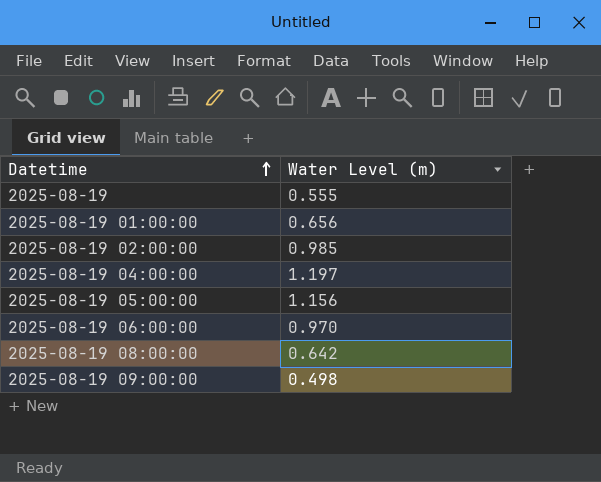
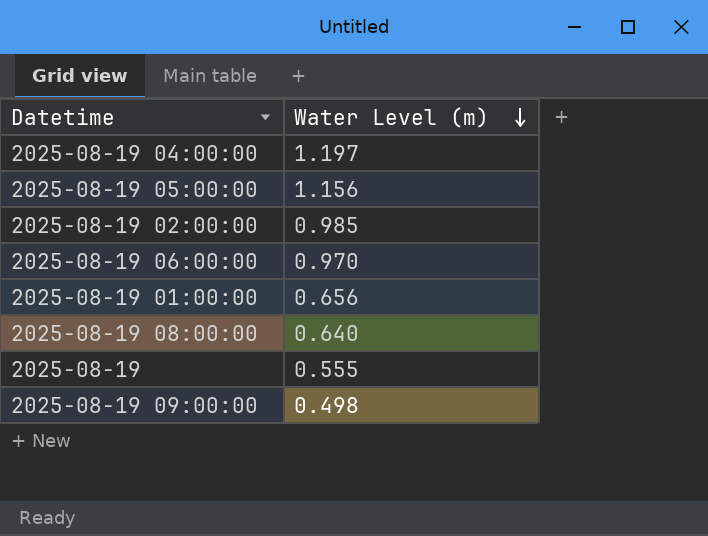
row order: Datetime ascending -> Water Level (m) descending
2025-08-19 08:00:00 | Water Level (m): 0.642 -> 0.640

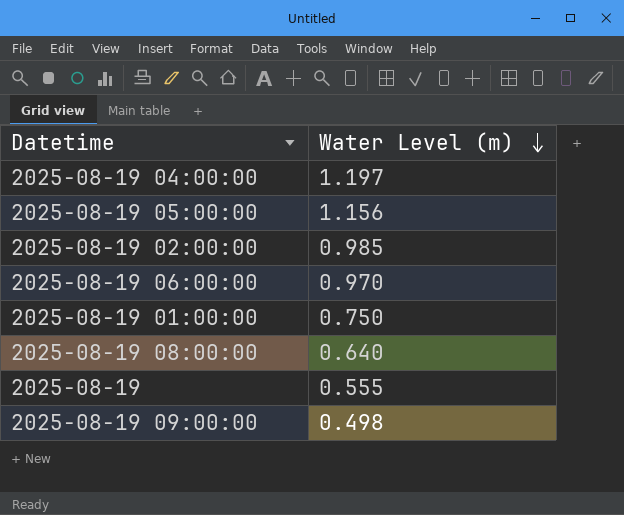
2025-08-19 01:00:00 | Water Level (m): 0.656 -> 0.750

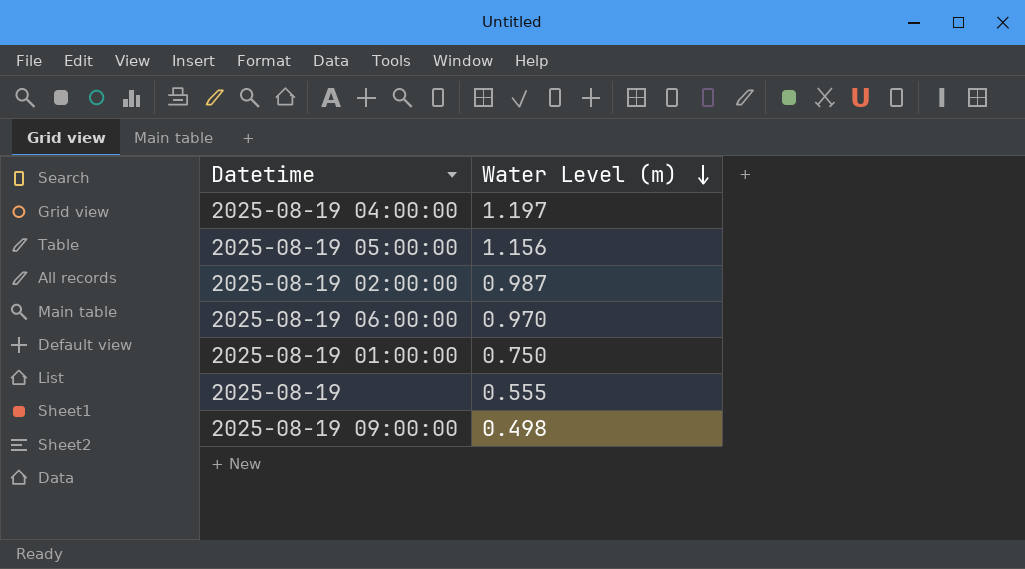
row 2025-08-19 08:00:00: 0.640 -> none
2025-08-19 02:00:00 | Water Level (m): 0.985 -> 0.987

